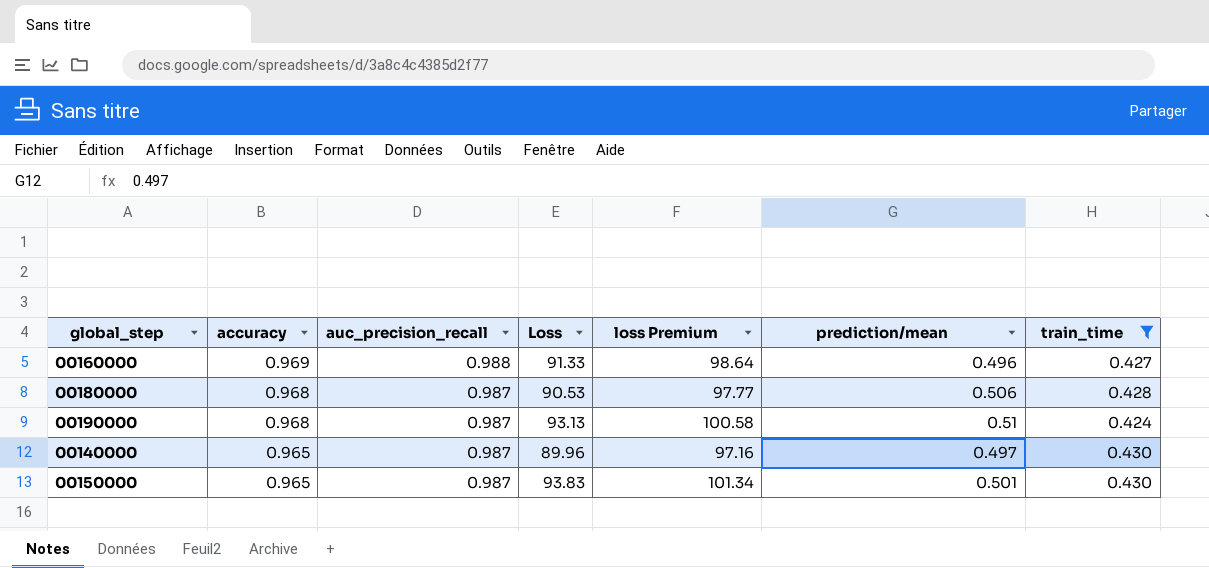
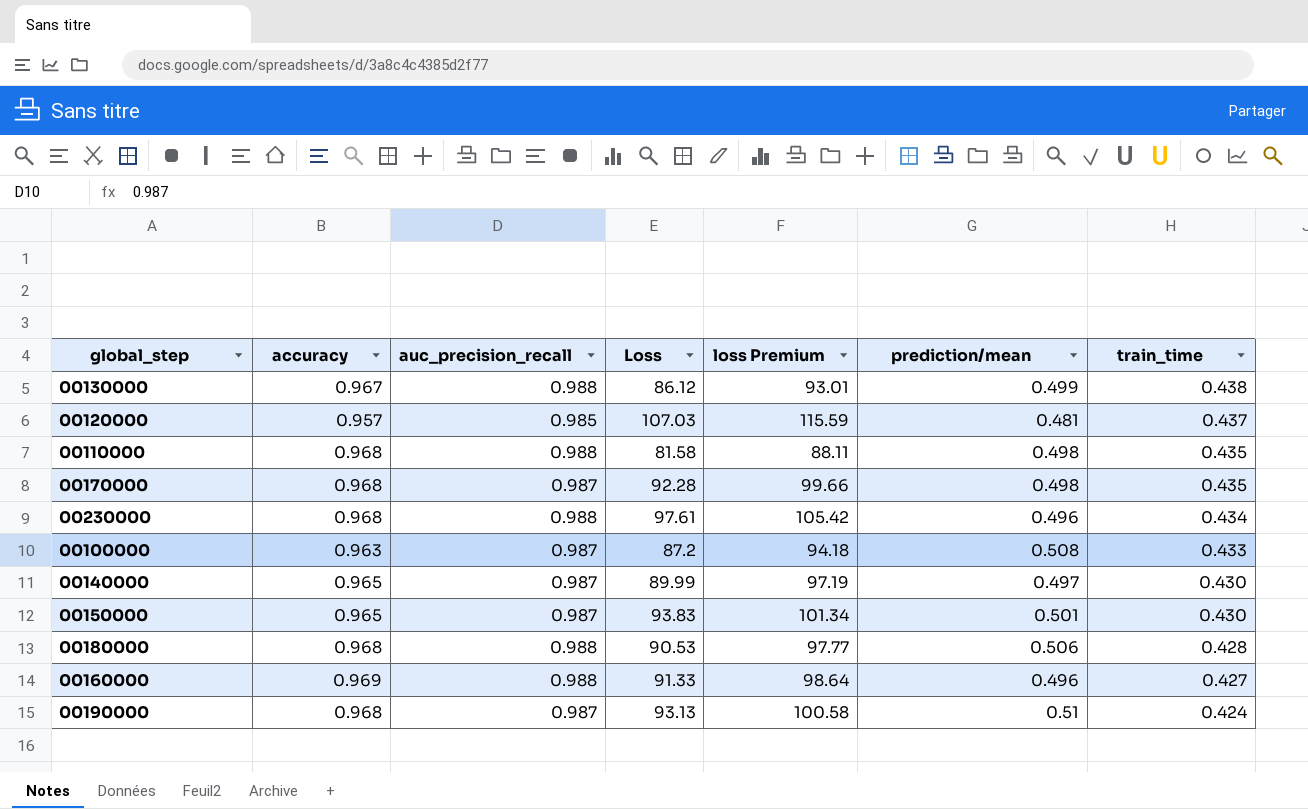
filter: train_time <= 0.430 -> none
row order: accuracy descending -> train_time descending
00140000 | Loss: 89.96 -> 89.99
00140000 | loss Premium: 97.16 -> 97.19
00180000 | auc_precision_recall: 0.987 -> 0.988

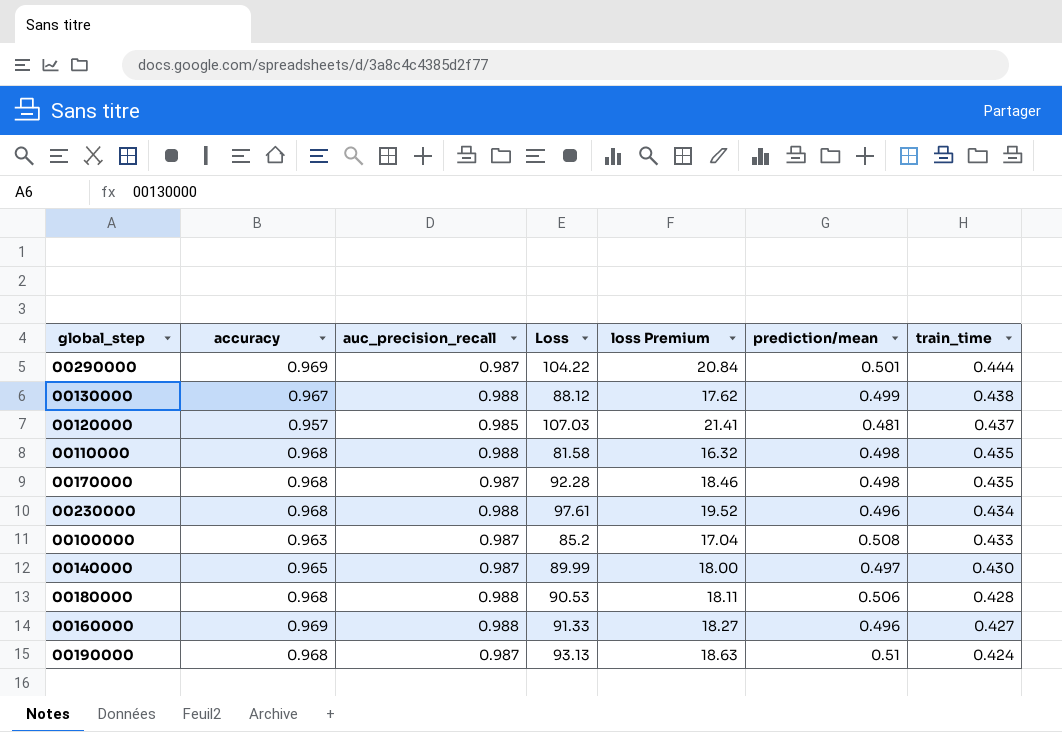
column loss Premium | formula: [Loss] * 1.08 -> [Loss] * 0.2
row 00150000: 0.965 | 0.987 | 93.83 | 101.34 | 0.501 | 0.430 -> none
row 00290000: none -> 0.969 | 0.987 | 104.22 | 20.84 | 0.501 | 0.444
00130000 | Loss: 86.12 -> 88.12
00100000 | Loss: 87.2 -> 85.2

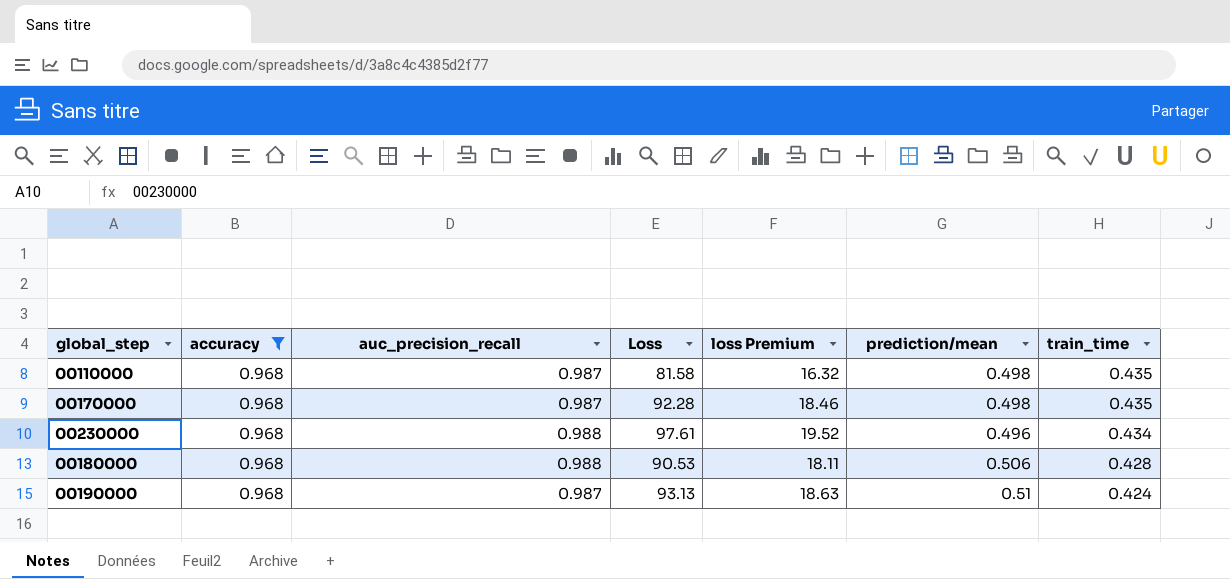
filter: none -> accuracy = 0.968
00110000 | auc_precision_recall: 0.988 -> 0.987

